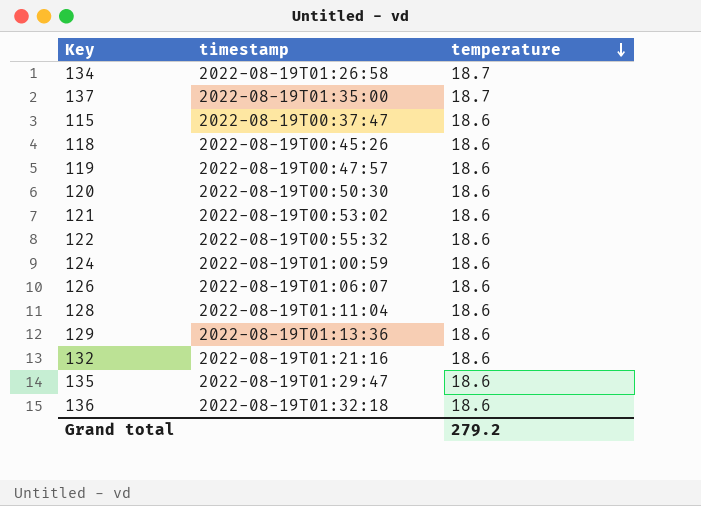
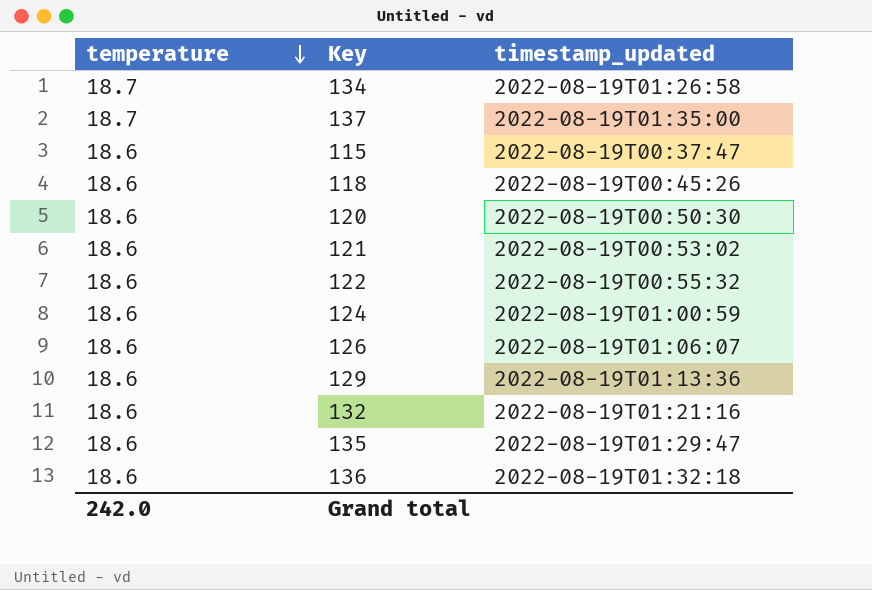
column temperature | position: 3 -> 1
column name: timestamp -> timestamp_updated
row 119: 2022-08-19T00:47:57 | 18.6 -> none
row 128: 2022-08-19T01:11:04 | 18.6 -> none
Grand total | temperature: 279.2 -> 242.0

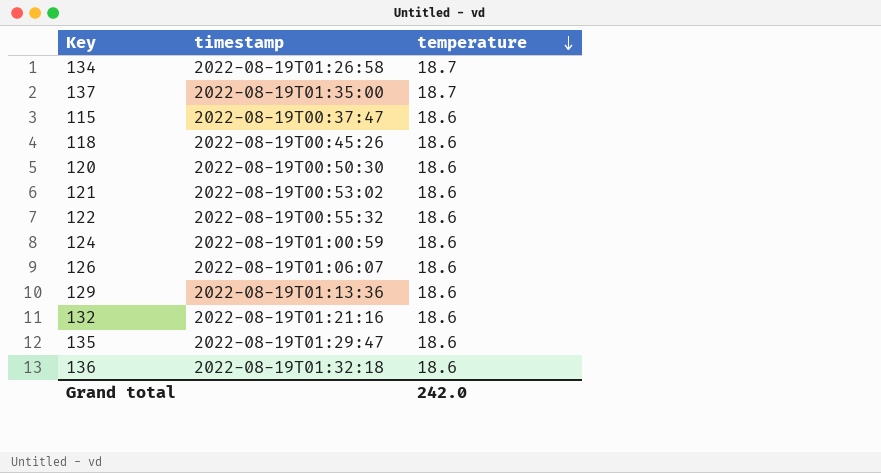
column name: timestamp_updated -> timestamp
column temperature | position: 1 -> 3

